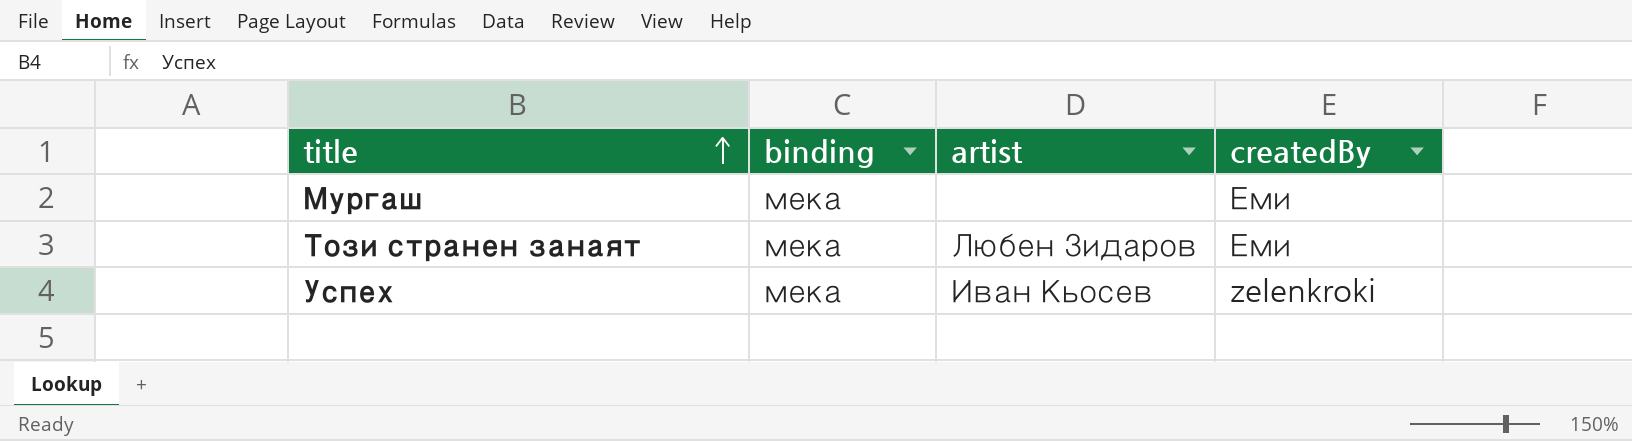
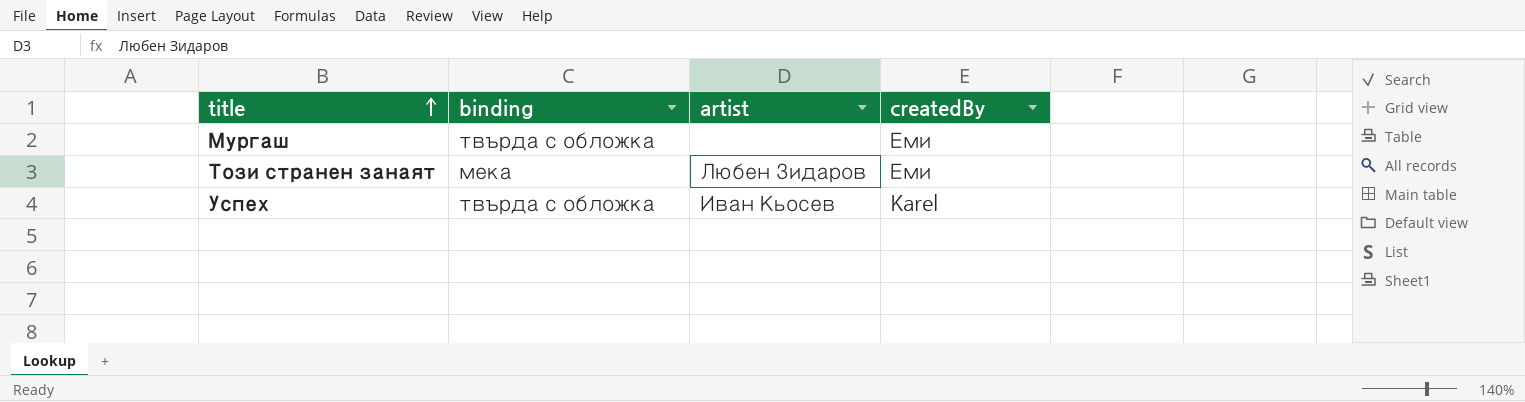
Мургаш | binding: мека -> твърда с обложка
Успех | binding: мека -> твърда с обложка
Успех | createdBy: zelenkroki -> Karel

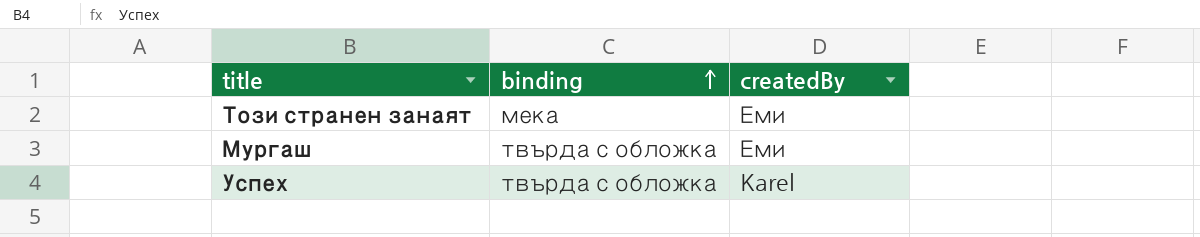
row order: title ascending -> binding ascending
column artist | position: 3 -> none

